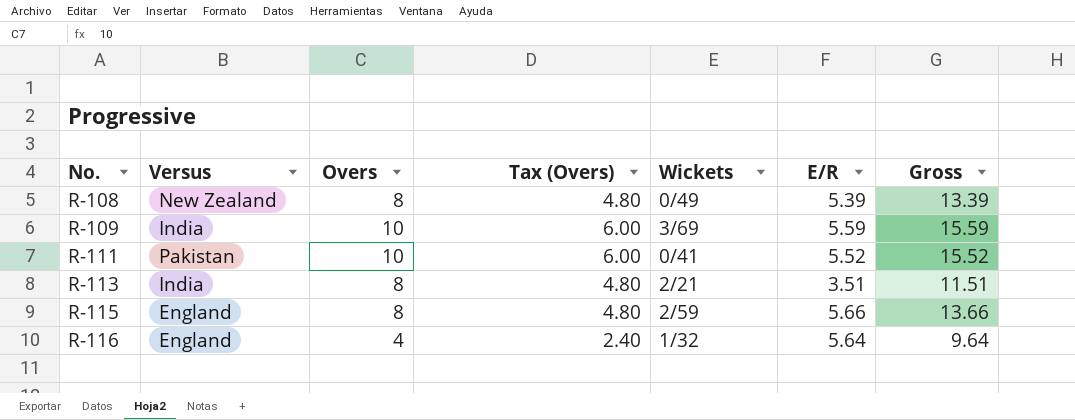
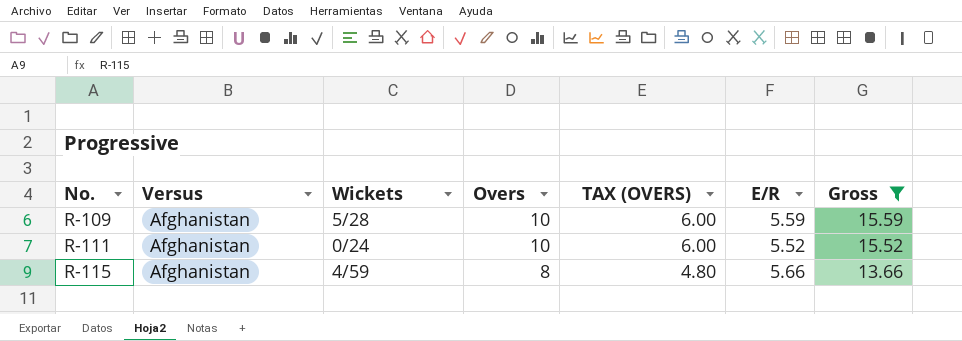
filter: none -> Gross >= 13.66
column Wickets | position: 5 -> 3
column name: Tax (Overs) -> TAX (OVERS)
R-109 | Versus: India -> Afghanistan
R-109 | Wickets: 3/69 -> 5/28
R-111 | Versus: Pakistan -> Afghanistan
R-111 | Wickets: 0/41 -> 0/24
R-115 | Versus: England -> Afghanistan
R-115 | Wickets: 2/59 -> 4/59

